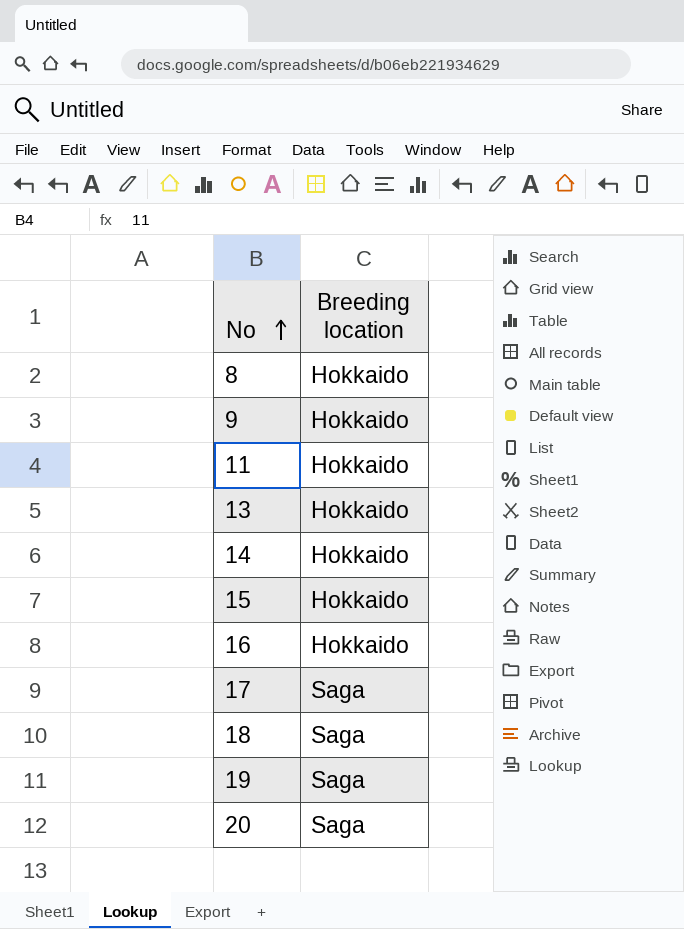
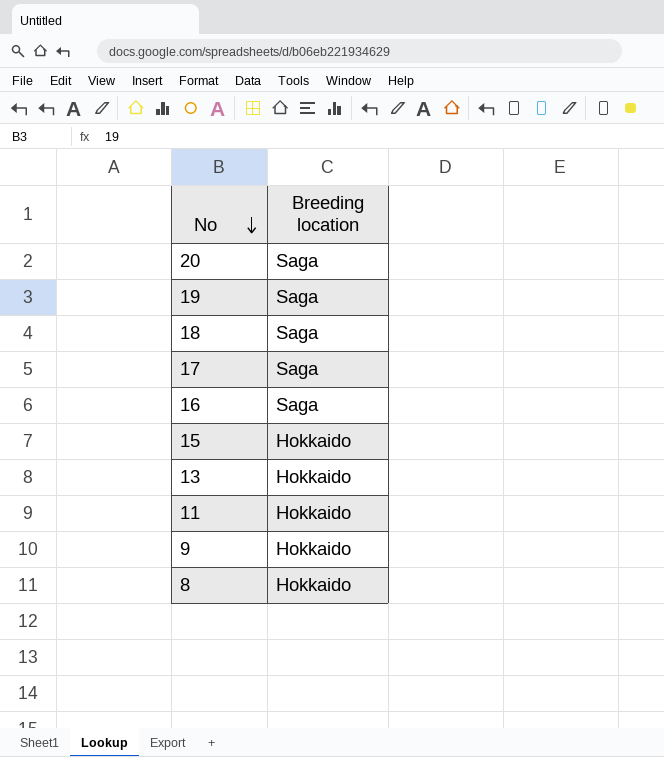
row order: No ascending -> No descending
row 14: Hokkaido -> none
16 | Breeding location: Hokkaido -> Saga

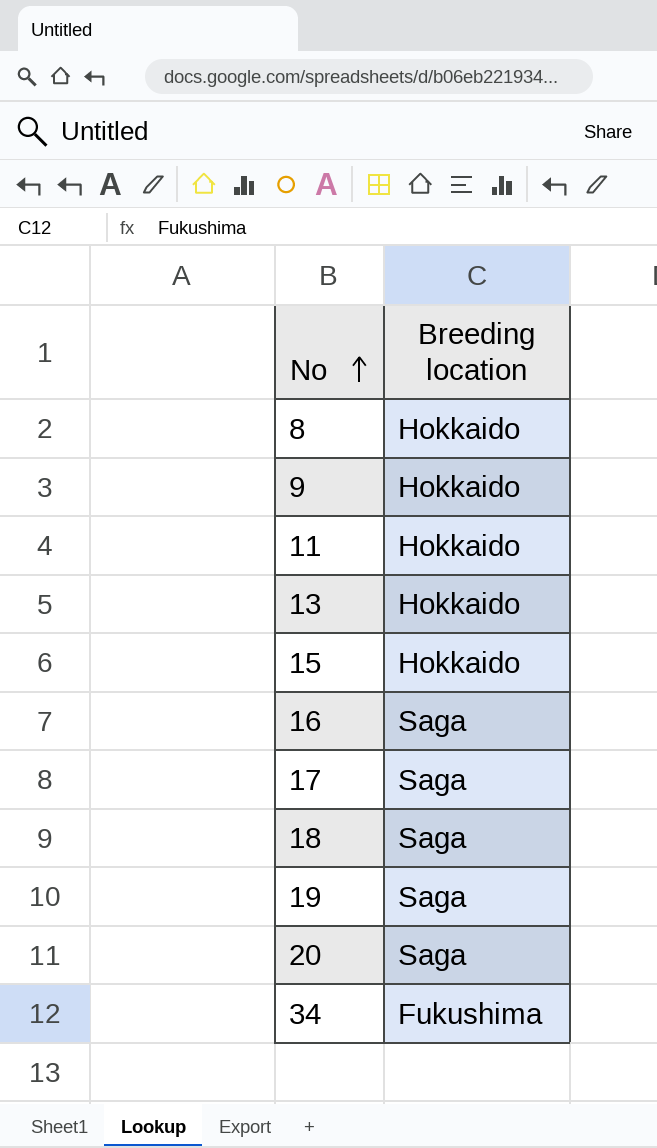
row order: No descending -> No ascending
row 34: none -> Fukushima

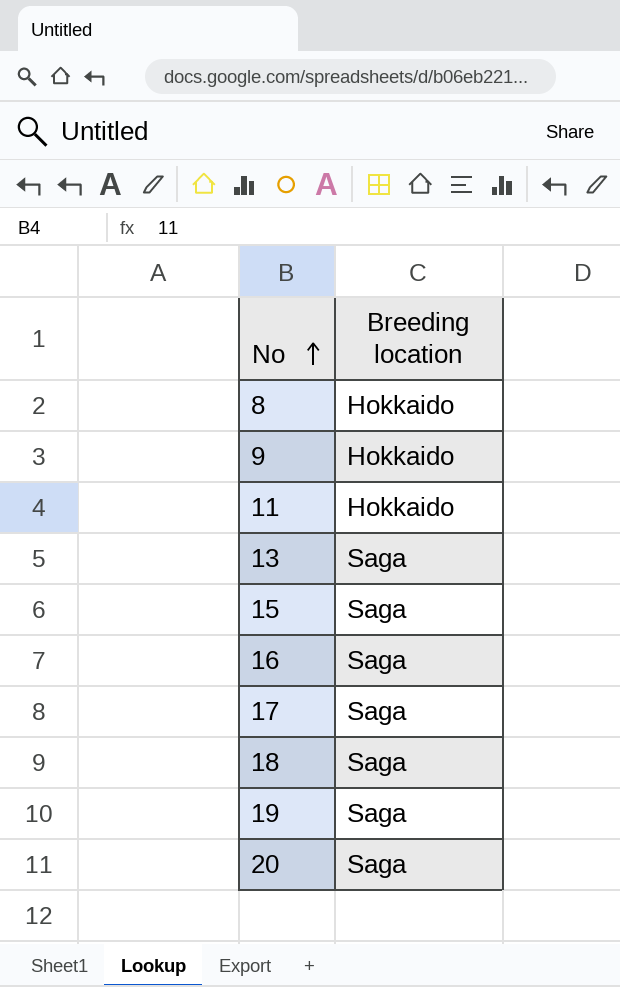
row 34: Fukushima -> none
13 | Breeding location: Hokkaido -> Saga
15 | Breeding location: Hokkaido -> Saga

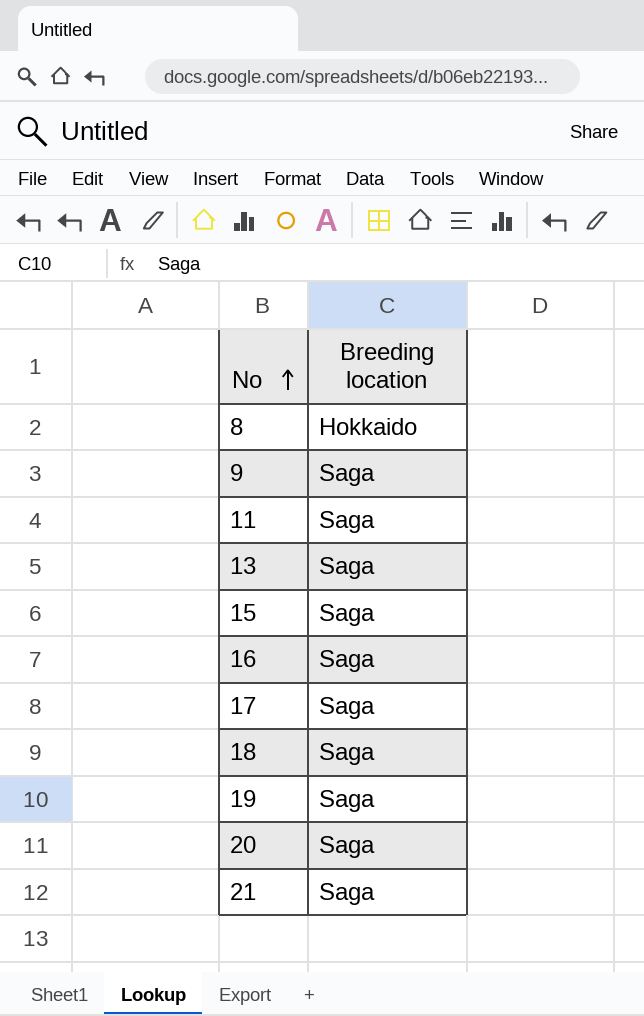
9 | Breeding location: Hokkaido -> Saga
11 | Breeding location: Hokkaido -> Saga
row 21: none -> Saga

